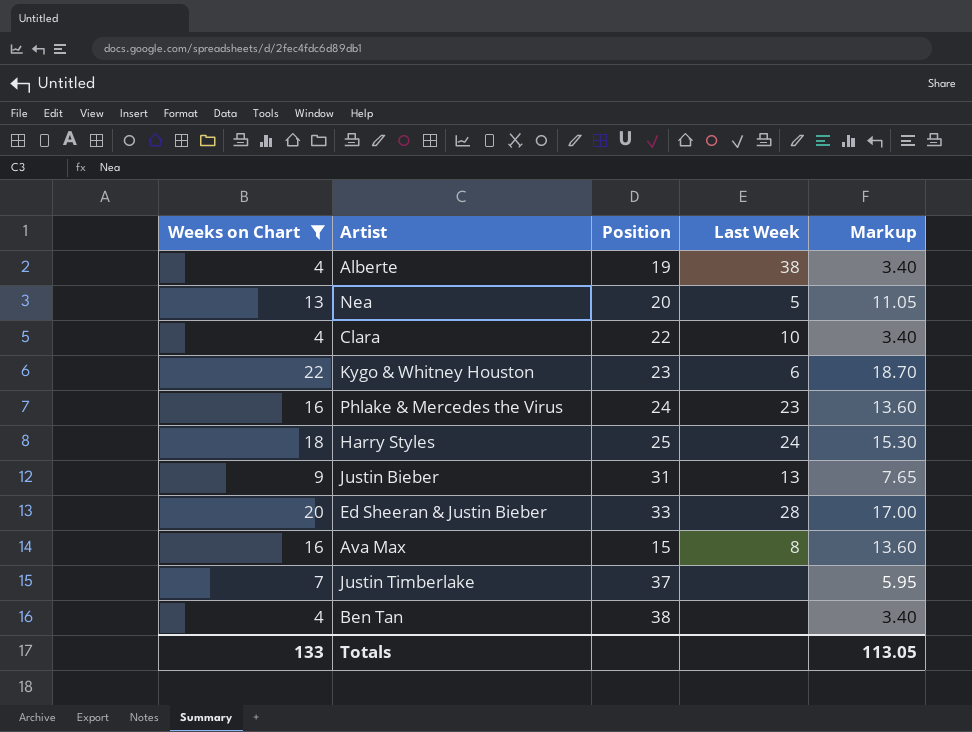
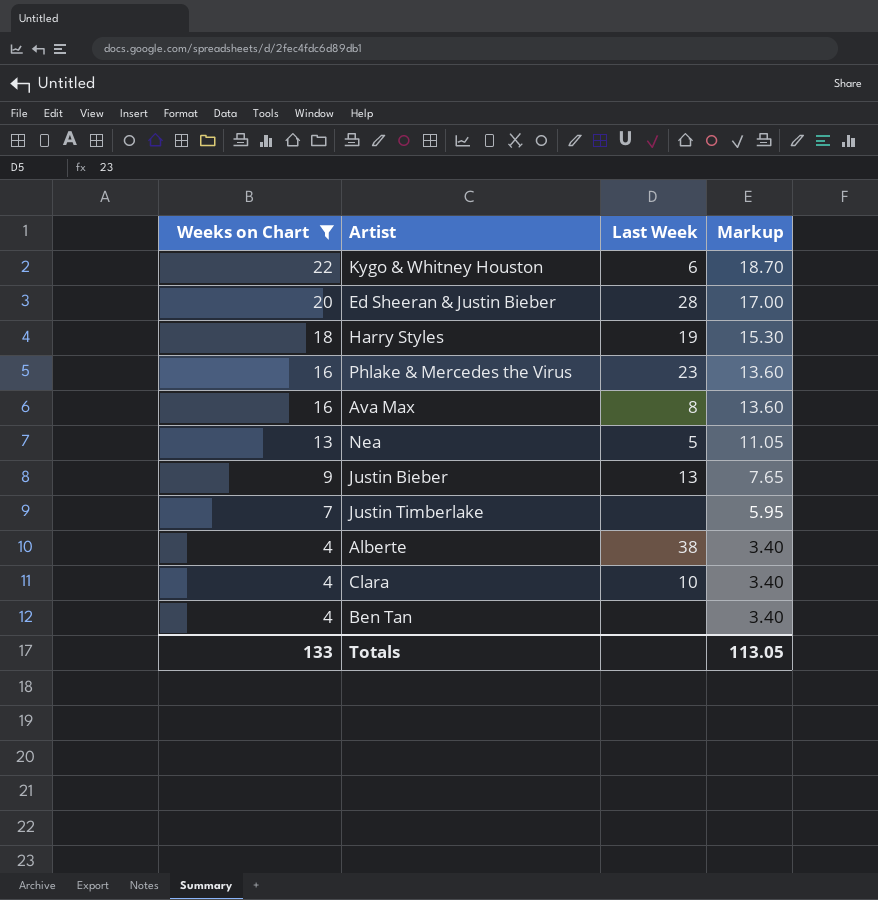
row order: none -> Weeks on Chart descending
column Position | position: 3 -> none
Harry Styles | Last Week: 24 -> 19

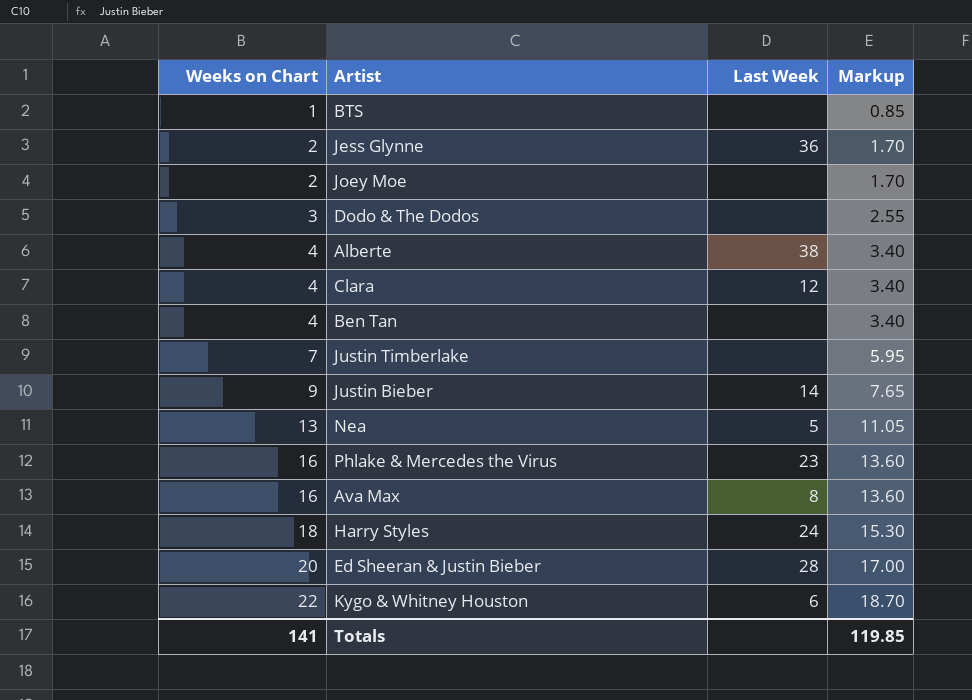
filter: Weeks on Chart >= 4 -> none
row order: Weeks on Chart descending -> Weeks on Chart ascending
Clara | Last Week: 10 -> 12
Justin Bieber | Last Week: 13 -> 14
Harry Styles | Last Week: 19 -> 24
Totals | Weeks on Chart: 133 -> 141
Totals | Markup: 113.05 -> 119.85

